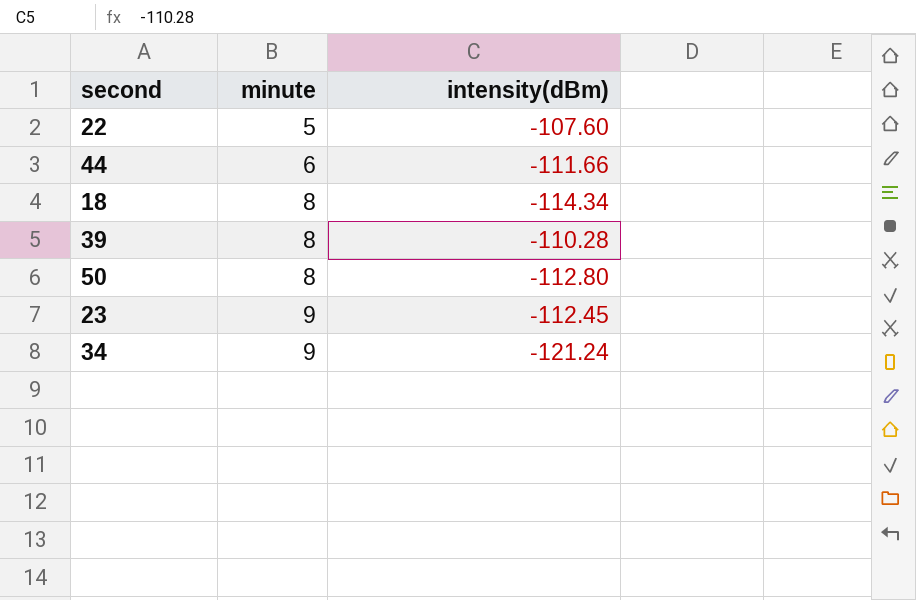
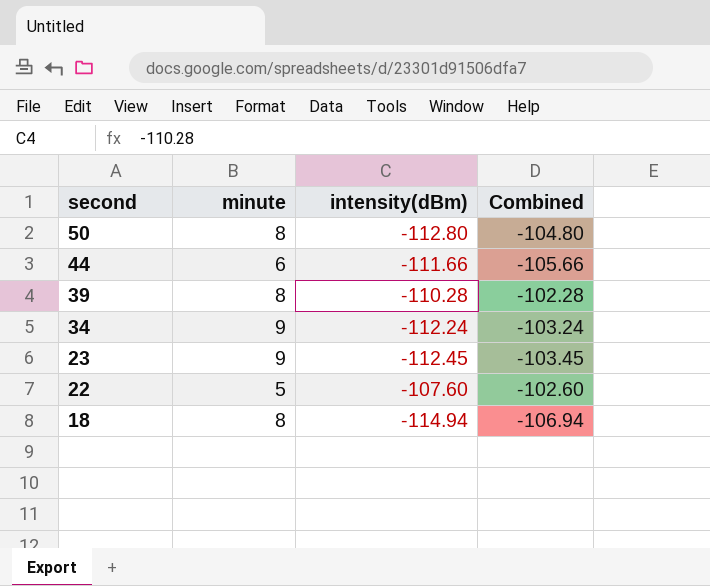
row order: minute ascending -> second descending
column Combined | formula: none -> [minute] + [intensity(dBm)]
34 | intensity(dBm): -121.24 -> -112.24
18 | intensity(dBm): -114.34 -> -114.94

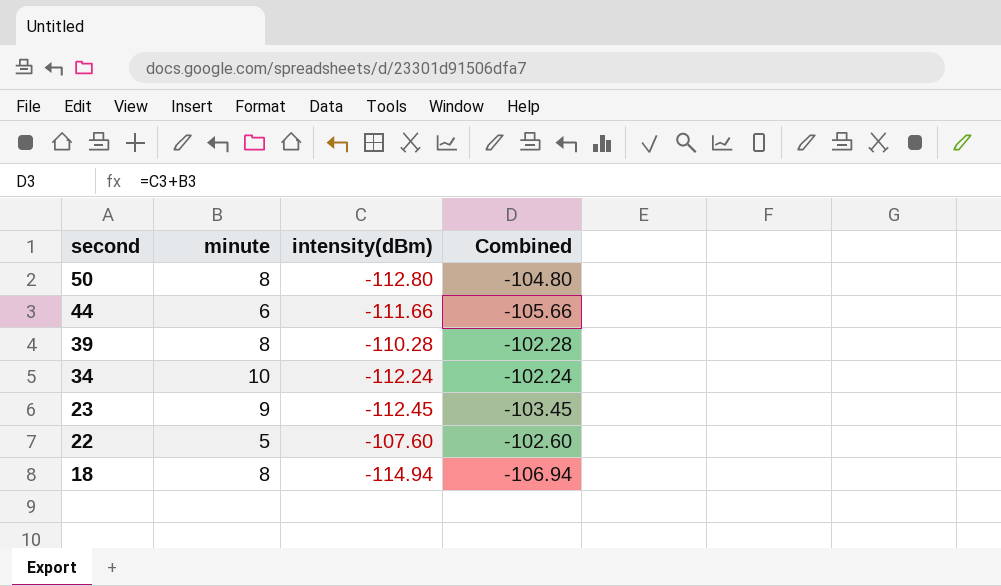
34 | minute: 9 -> 10
34 | Combined: -103.24 -> -102.24

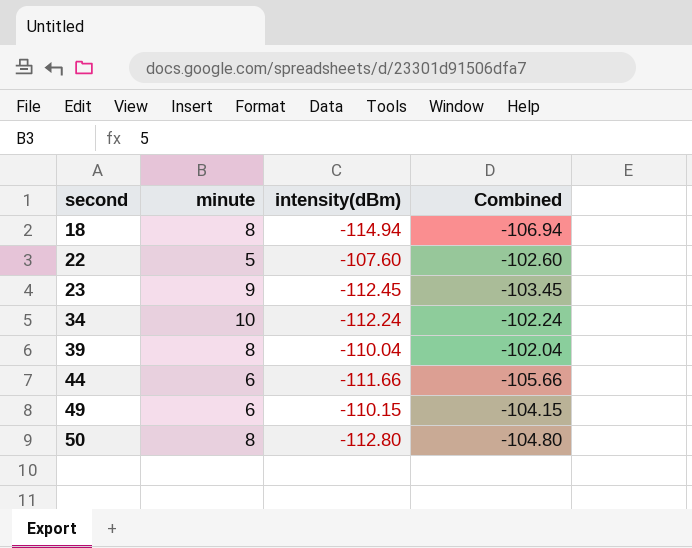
row order: second descending -> second ascending
39 | intensity(dBm): -110.28 -> -110.04
39 | Combined: -102.28 -> -102.04
row 49: none -> 6 | -110.15 | -104.15

